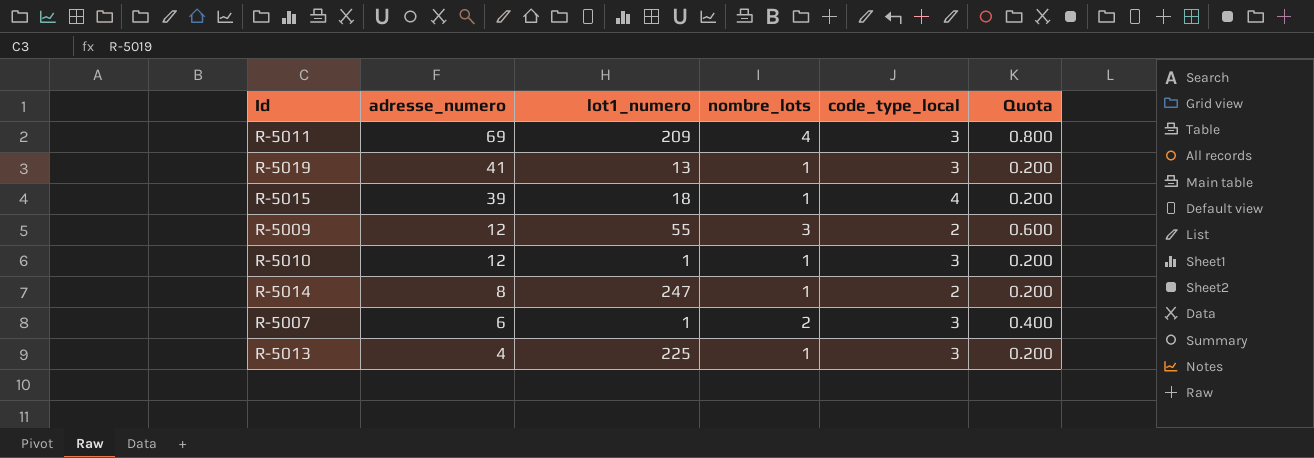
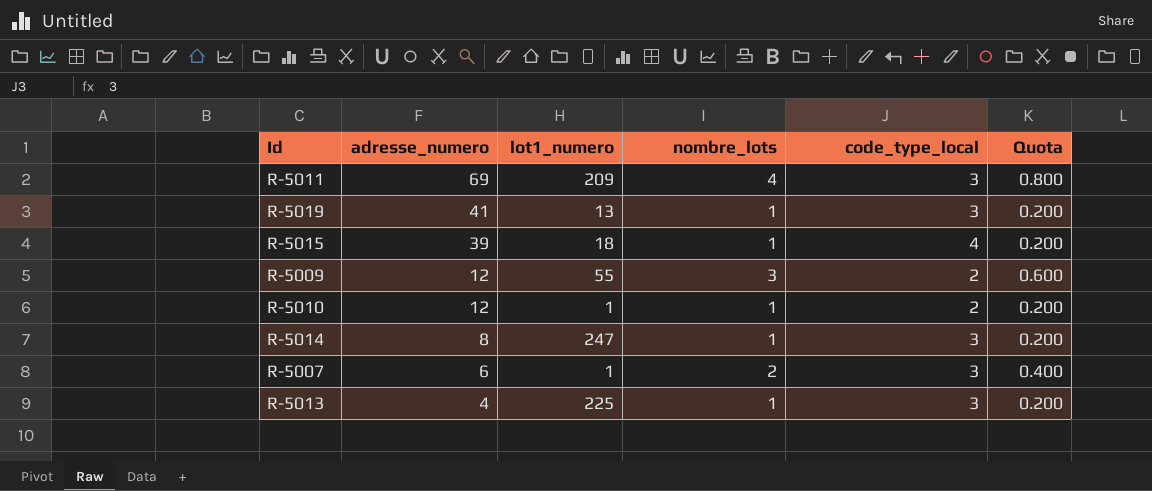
R-5010 | code_type_local: 3 -> 2
R-5014 | code_type_local: 2 -> 3

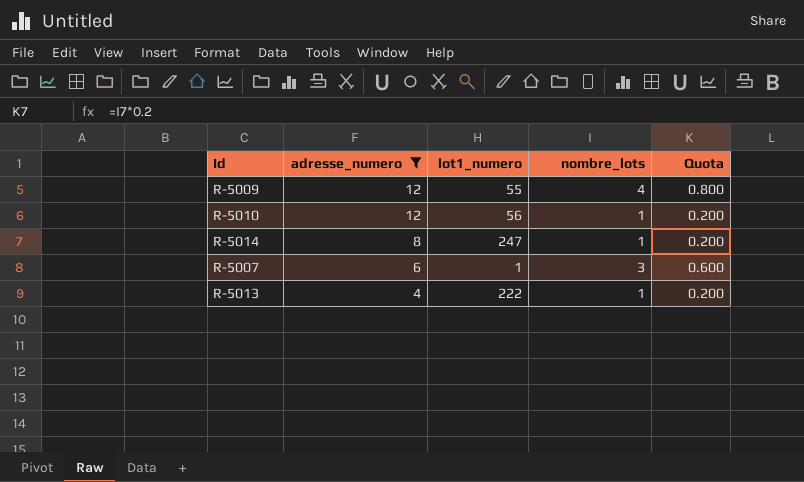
filter: none -> adresse_numero <= 12
column code_type_local | position: 5 -> none
R-5009 | nombre_lots: 3 -> 4
R-5009 | Quota: 0.600 -> 0.800
R-5010 | lot1_numero: 1 -> 56
R-5007 | nombre_lots: 2 -> 3
R-5007 | Quota: 0.400 -> 0.600
R-5013 | lot1_numero: 225 -> 222

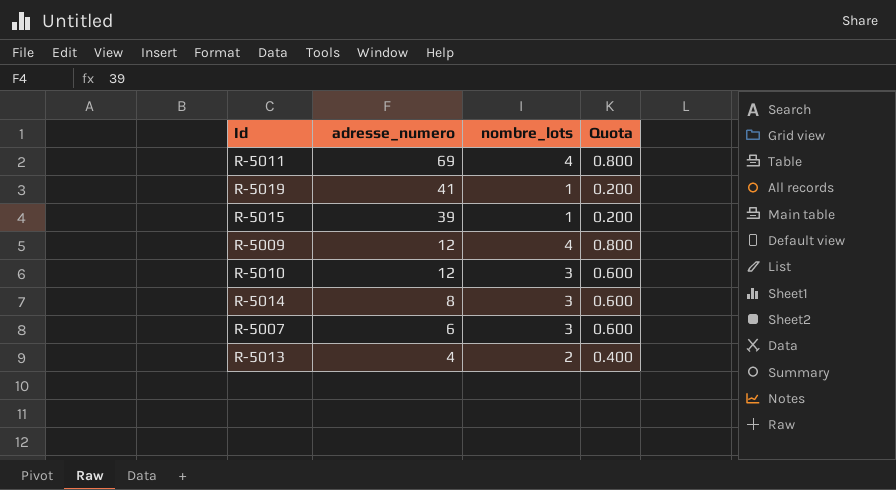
filter: adresse_numero <= 12 -> none
column lot1_numero | position: 3 -> none
R-5010 | nombre_lots: 1 -> 3
R-5010 | Quota: 0.200 -> 0.600
R-5014 | nombre_lots: 1 -> 3
R-5014 | Quota: 0.200 -> 0.600
R-5013 | nombre_lots: 1 -> 2
R-5013 | Quota: 0.200 -> 0.400

